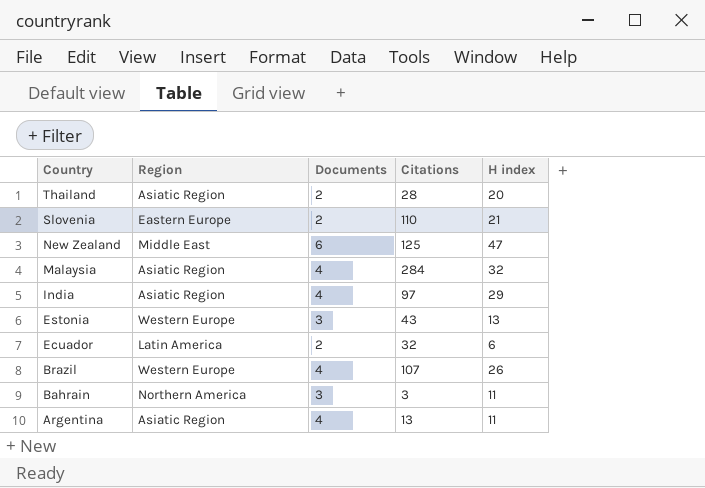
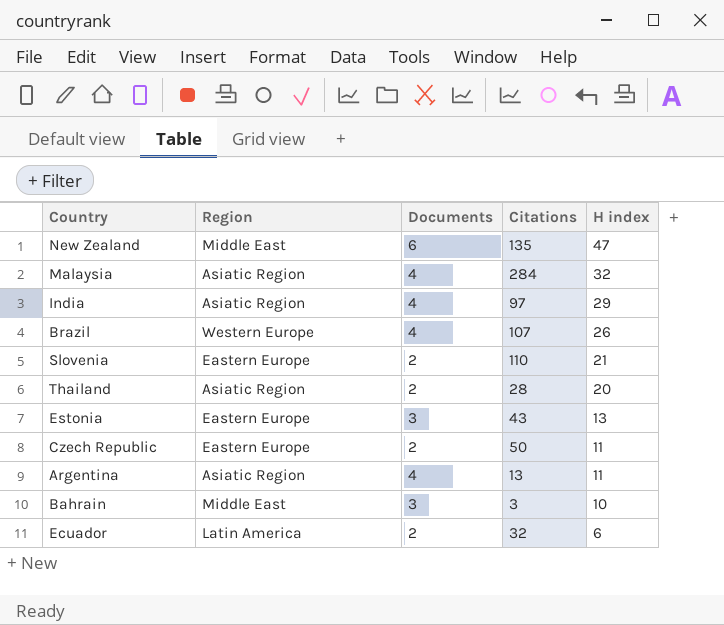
row order: Country descending -> H index descending
New Zealand | Citations: 125 -> 135
Estonia | Region: Western Europe -> Eastern Europe
row Czech Republic: none -> Eastern Europe | 2 | 50 | 11
Bahrain | Region: Northern America -> Middle East
Bahrain | H index: 11 -> 10

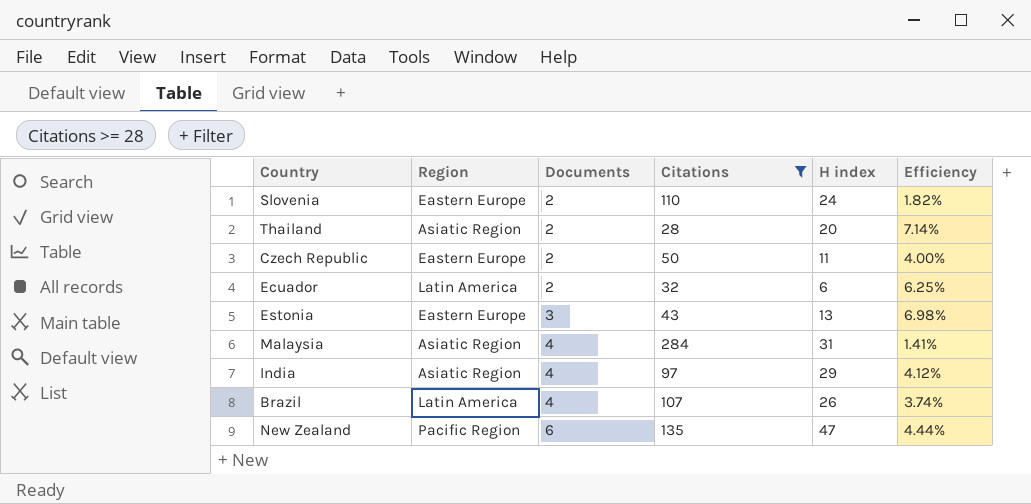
filter: none -> Citations >= 28
row order: H index descending -> Documents ascending
column Efficiency | formula: none -> [Documents] / [Citations]
Slovenia | H index: 21 -> 24
Malaysia | H index: 32 -> 31
Brazil | Region: Western Europe -> Latin America
New Zealand | Region: Middle East -> Pacific Region

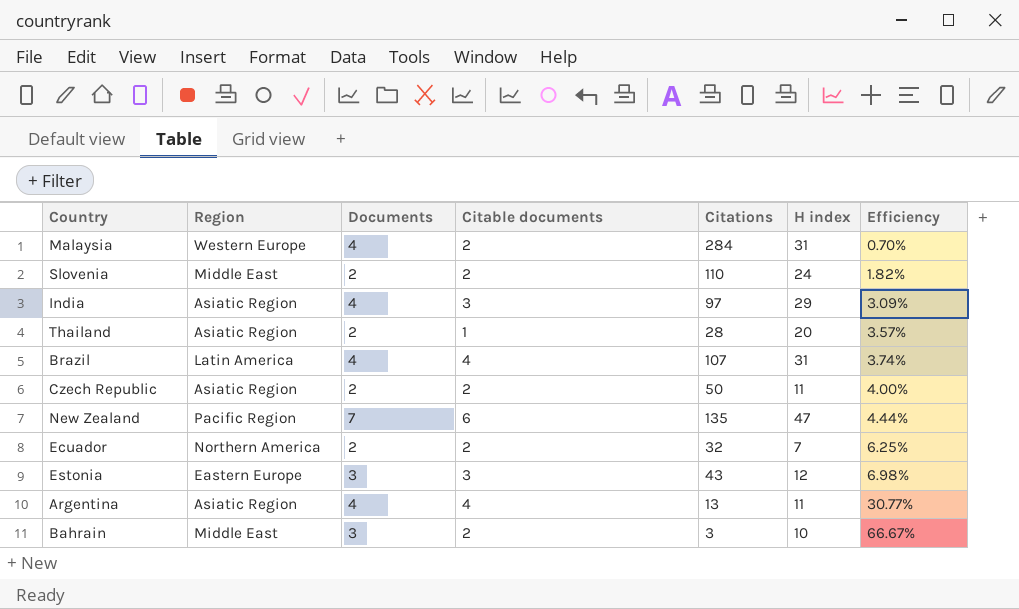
filter: Citations >= 28 -> none
row order: Documents ascending -> Efficiency ascending
column Citable documents | position: none -> 4
column Efficiency | formula: [Documents] / [Citations] -> [Citable documents] / [Citations]
Malaysia | Region: Asiatic Region -> Western Europe
Slovenia | Region: Eastern Europe -> Middle East
Brazil | H index: 26 -> 31
Czech Republic | Region: Eastern Europe -> Asiatic Region
New Zealand | Documents: 6 -> 7
Ecuador | Region: Latin America -> Northern America
Ecuador | H index: 6 -> 7
Estonia | H index: 13 -> 12

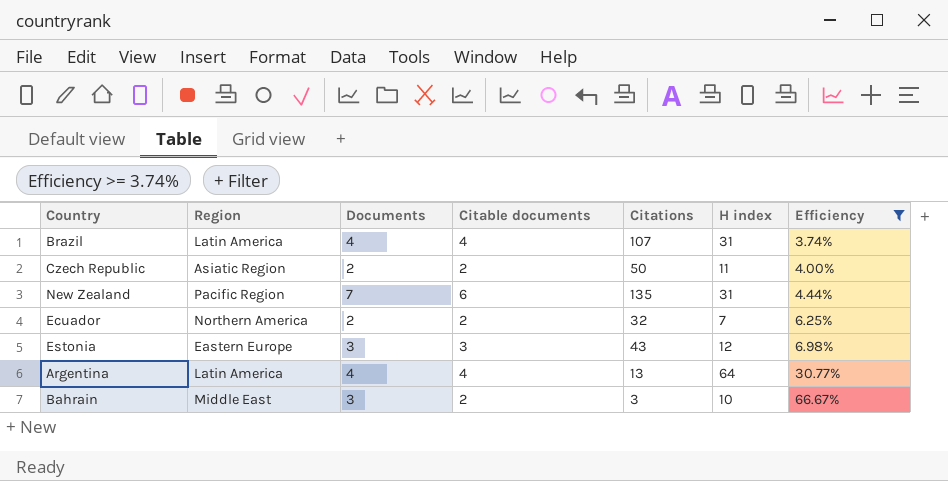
filter: none -> Efficiency >= 3.74%
New Zealand | H index: 47 -> 31
Argentina | Region: Asiatic Region -> Latin America
Argentina | H index: 11 -> 64

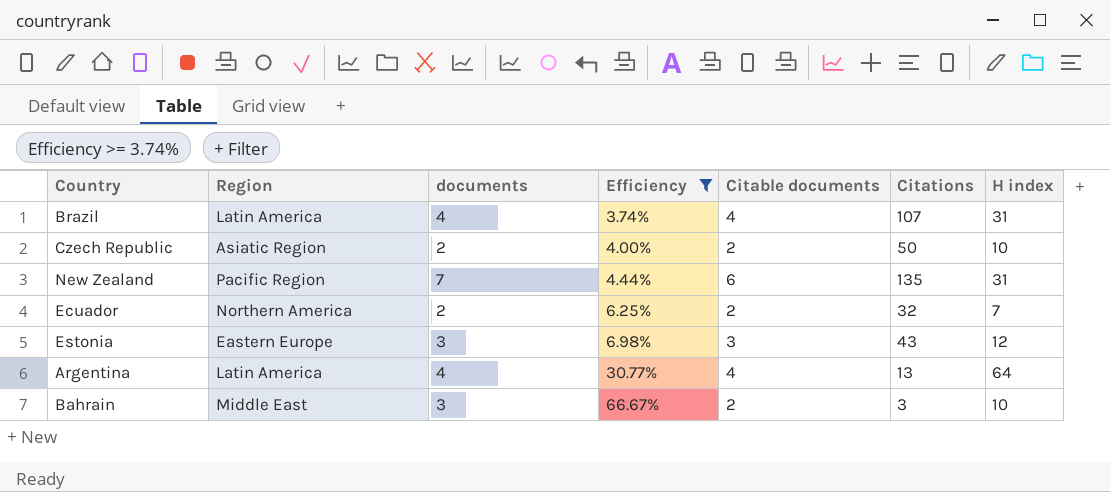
column name: Documents -> documents
column Efficiency | position: 7 -> 4
Czech Republic | H index: 11 -> 10

